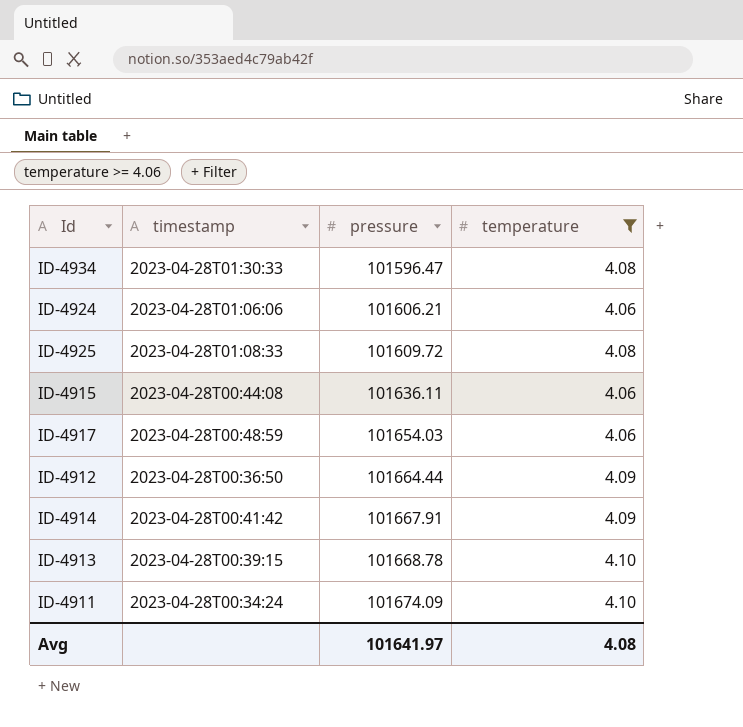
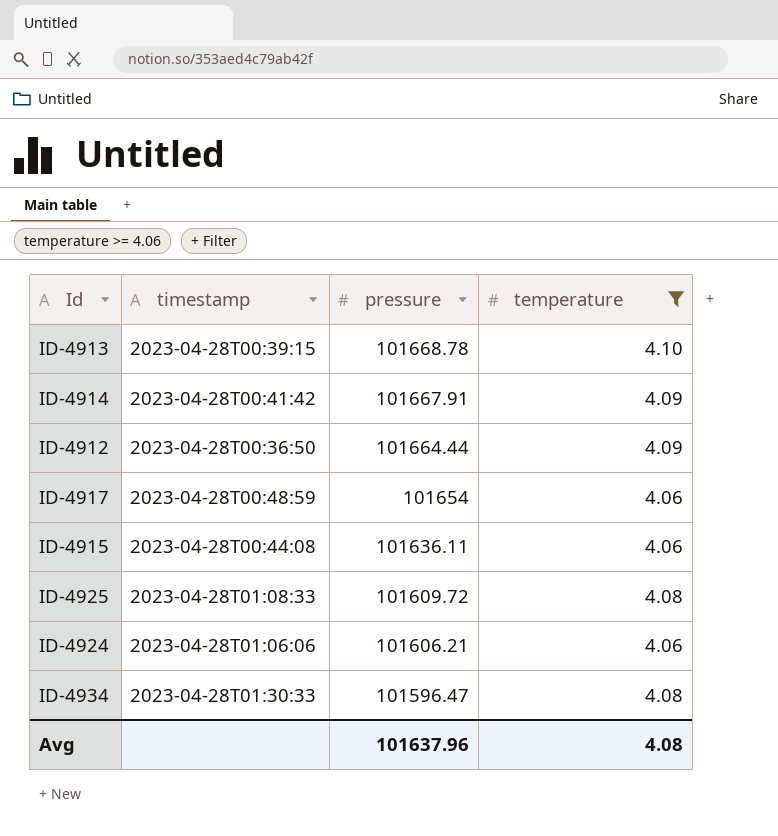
row order: pressure ascending -> pressure descending
row ID-4911: 2023-04-28T00:34:24 | 101674.09 | 4.10 -> none
ID-4917 | pressure: 101654.03 -> 101654
Avg | pressure: 101641.97 -> 101637.96

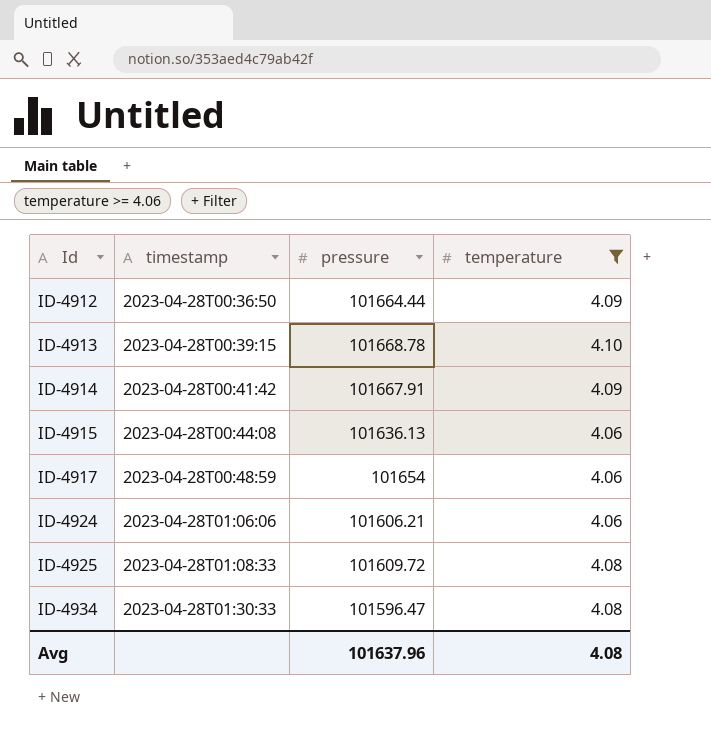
row order: pressure descending -> Id ascending
ID-4915 | pressure: 101636.11 -> 101636.13

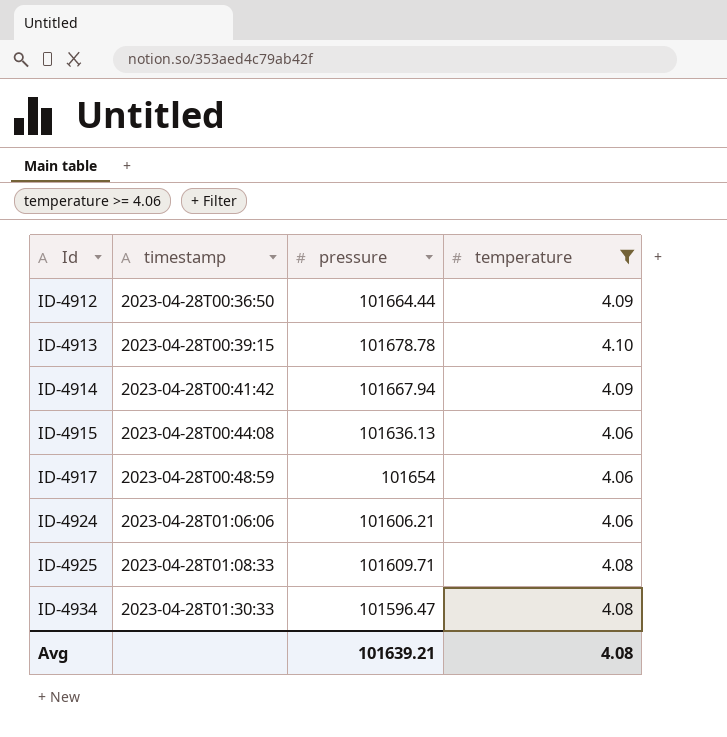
ID-4913 | pressure: 101668.78 -> 101678.78
ID-4914 | pressure: 101667.91 -> 101667.94
ID-4925 | pressure: 101609.72 -> 101609.71
Avg | pressure: 101637.96 -> 101639.21

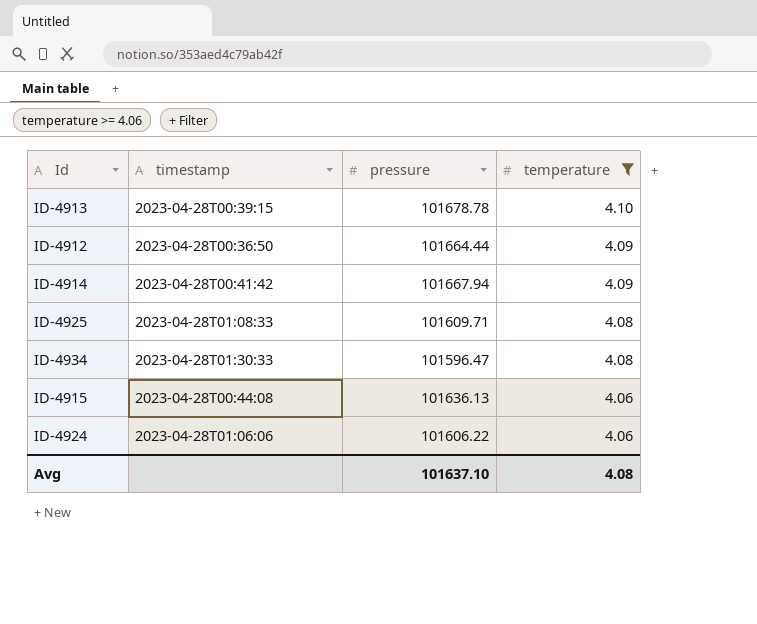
row order: Id ascending -> temperature descending
row ID-4917: 2023-04-28T00:48:59 | 101654 | 4.06 -> none
ID-4924 | pressure: 101606.21 -> 101606.22
Avg | pressure: 101639.21 -> 101637.10

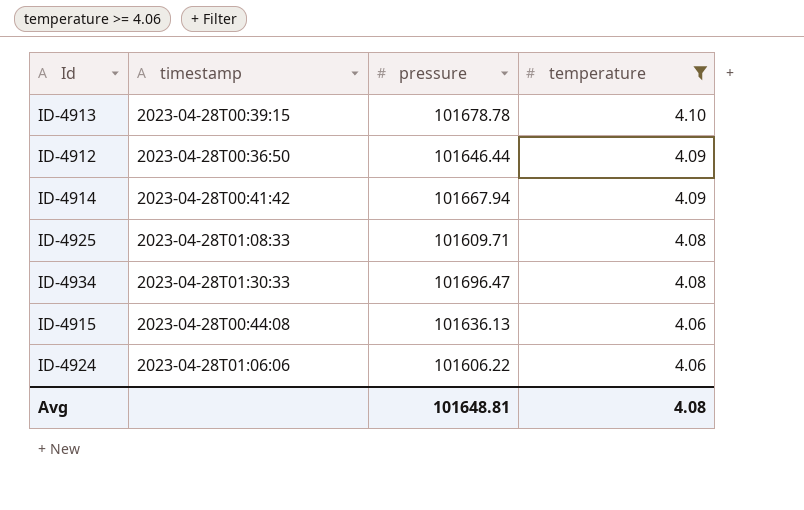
ID-4912 | pressure: 101664.44 -> 101646.44
ID-4934 | pressure: 101596.47 -> 101696.47
Avg | pressure: 101637.10 -> 101648.81

